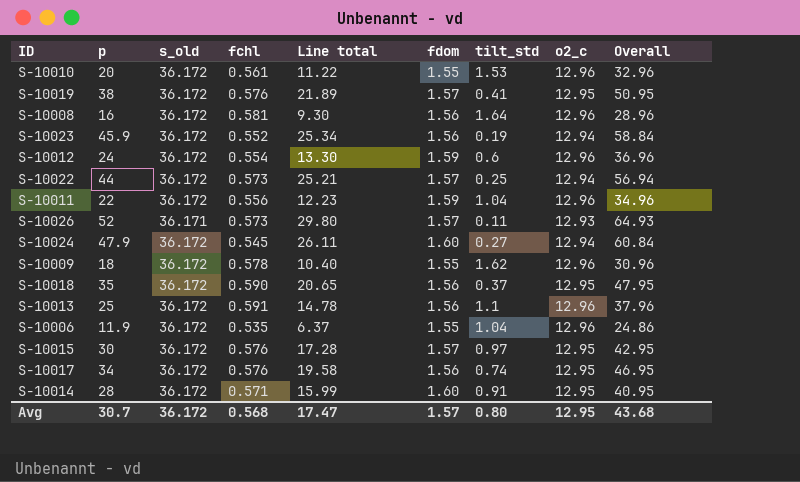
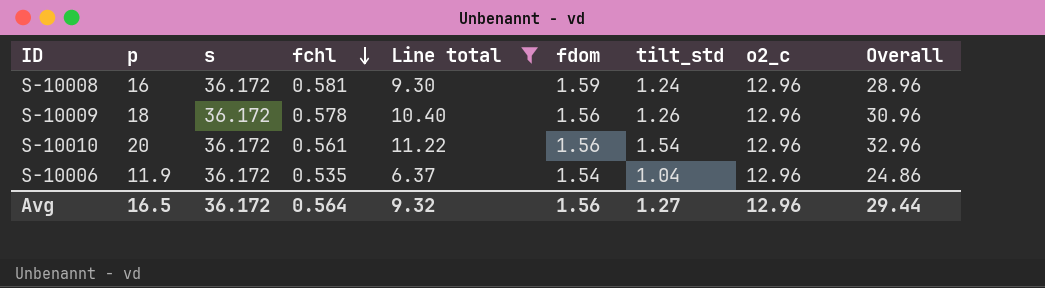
filter: none -> Line total <= 11.22
row order: none -> fchl descending
column name: s_old -> s
S-10008 | fdom: 1.56 -> 1.59
S-10008 | tilt_std: 1.64 -> 1.24
S-10009 | fdom: 1.55 -> 1.56
S-10009 | tilt_std: 1.62 -> 1.26
S-10010 | fdom: 1.55 -> 1.56
S-10010 | tilt_std: 1.53 -> 1.54
S-10006 | fdom: 1.55 -> 1.54
Avg | p: 30.7 -> 16.5
Avg | fchl: 0.568 -> 0.564
Avg | Line total: 17.47 -> 9.32
Avg | fdom: 1.57 -> 1.56
Avg | tilt_std: 0.80 -> 1.27
Avg | o2_c: 12.95 -> 12.96
Avg | Overall: 43.68 -> 29.44

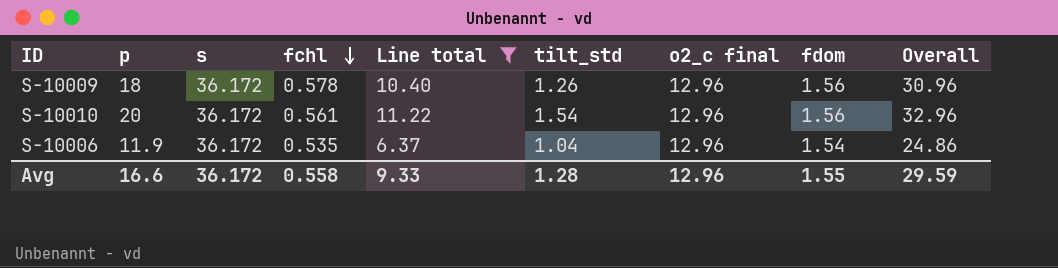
column name: o2_c -> o2_c final
column fdom | position: 6 -> 8
row S-10008: 16 | 36.172 | 0.581 | 9.30 | 1.59 | 1.24 | 12.96 | 28.96 -> none
Avg | p: 16.5 -> 16.6
Avg | fchl: 0.564 -> 0.558
Avg | Line total: 9.32 -> 9.33
Avg | tilt_std: 1.27 -> 1.28
Avg | fdom: 1.56 -> 1.55
Avg | Overall: 29.44 -> 29.59

